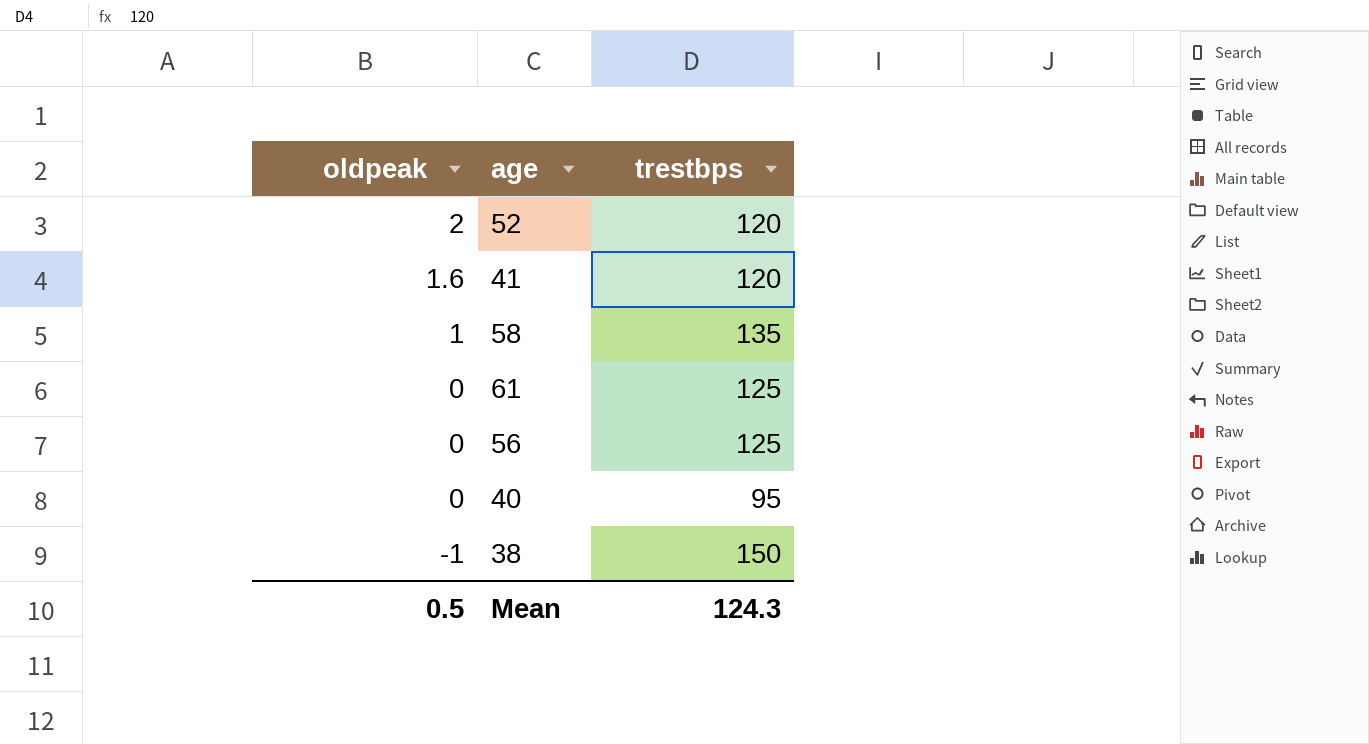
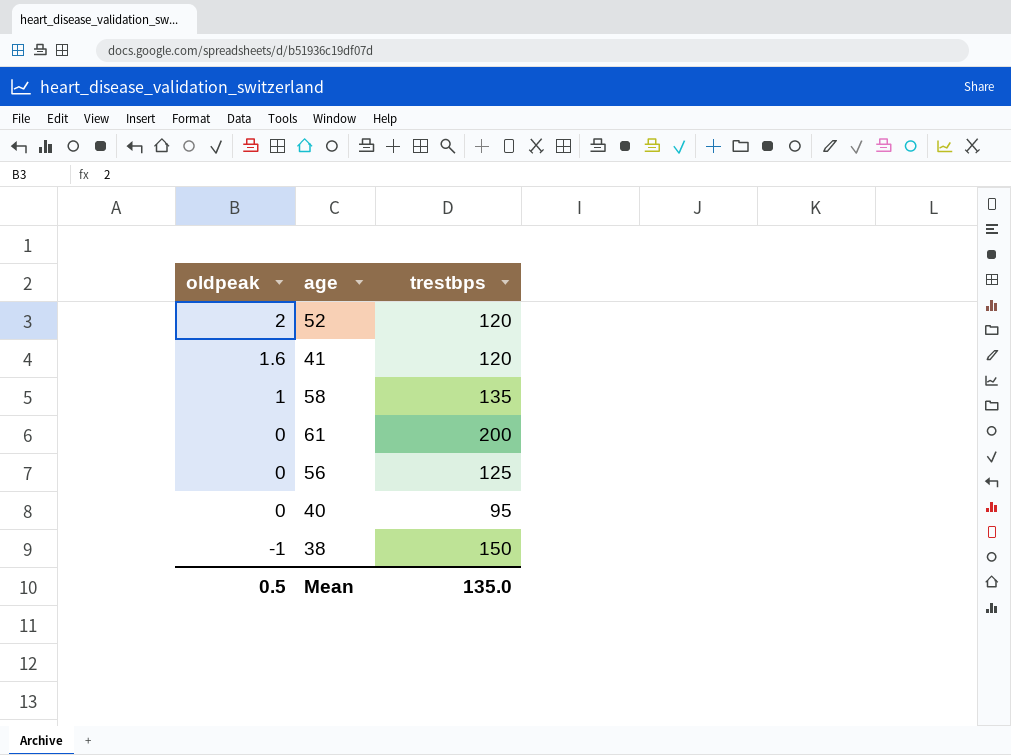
61 | trestbps: 125 -> 200
Mean | trestbps: 124.3 -> 135.0

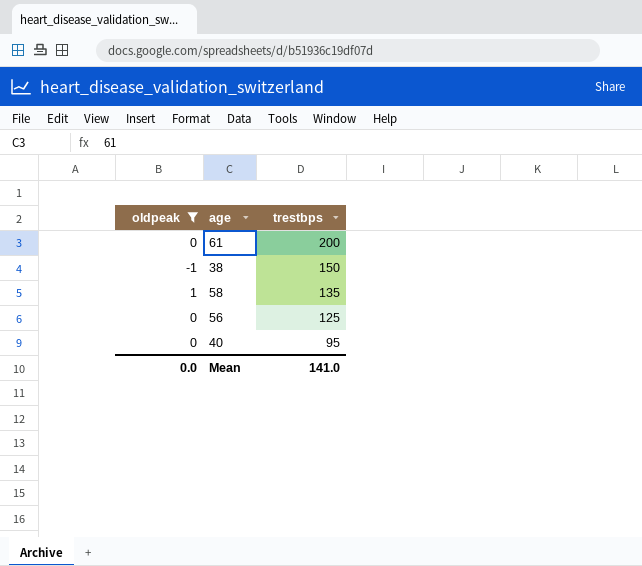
filter: none -> oldpeak <= 1
row order: oldpeak descending -> trestbps descending
Mean | oldpeak: 0.5 -> 0.0
Mean | trestbps: 135.0 -> 141.0

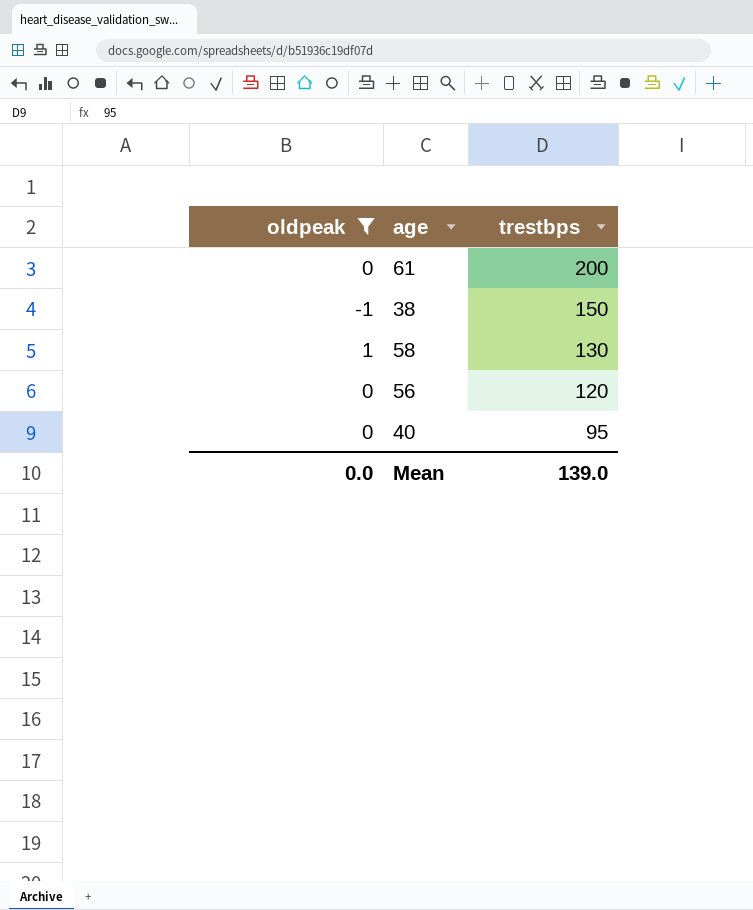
58 | trestbps: 135 -> 130
56 | trestbps: 125 -> 120
Mean | trestbps: 141.0 -> 139.0

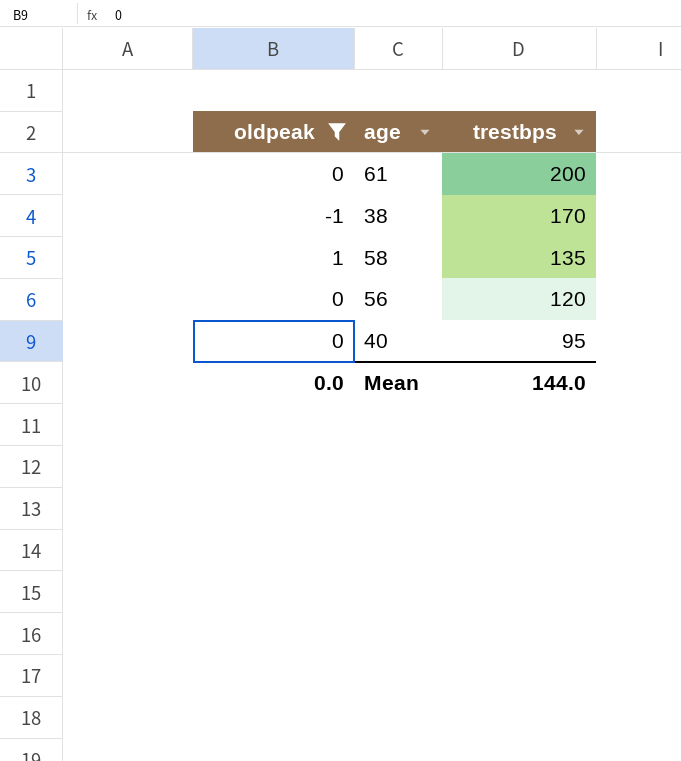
38 | trestbps: 150 -> 170
58 | trestbps: 130 -> 135
Mean | trestbps: 139.0 -> 144.0

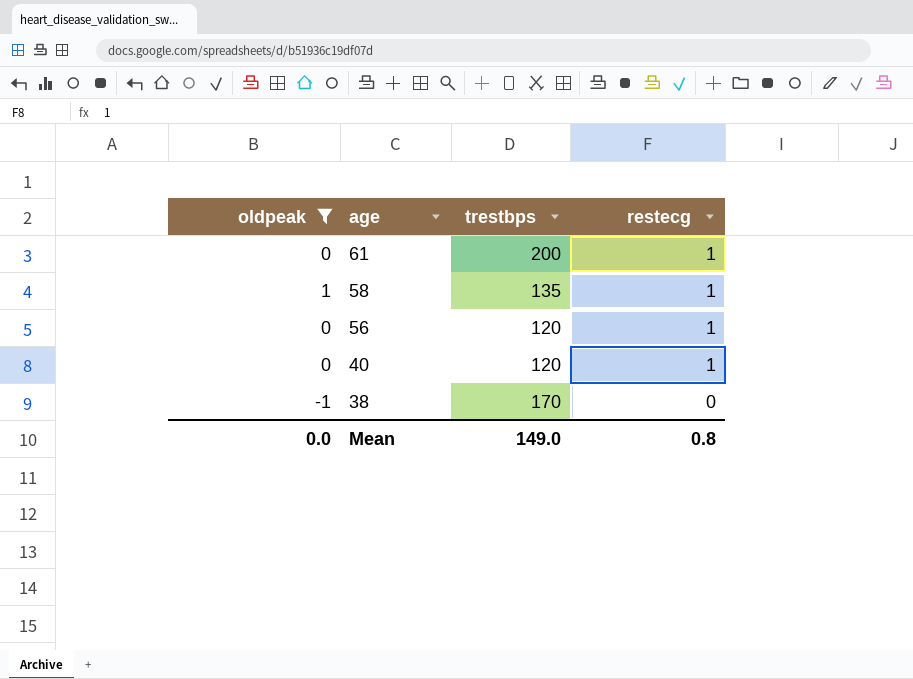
row order: trestbps descending -> age descending
column restecg | position: none -> 4
40 | trestbps: 95 -> 120
Mean | trestbps: 144.0 -> 149.0

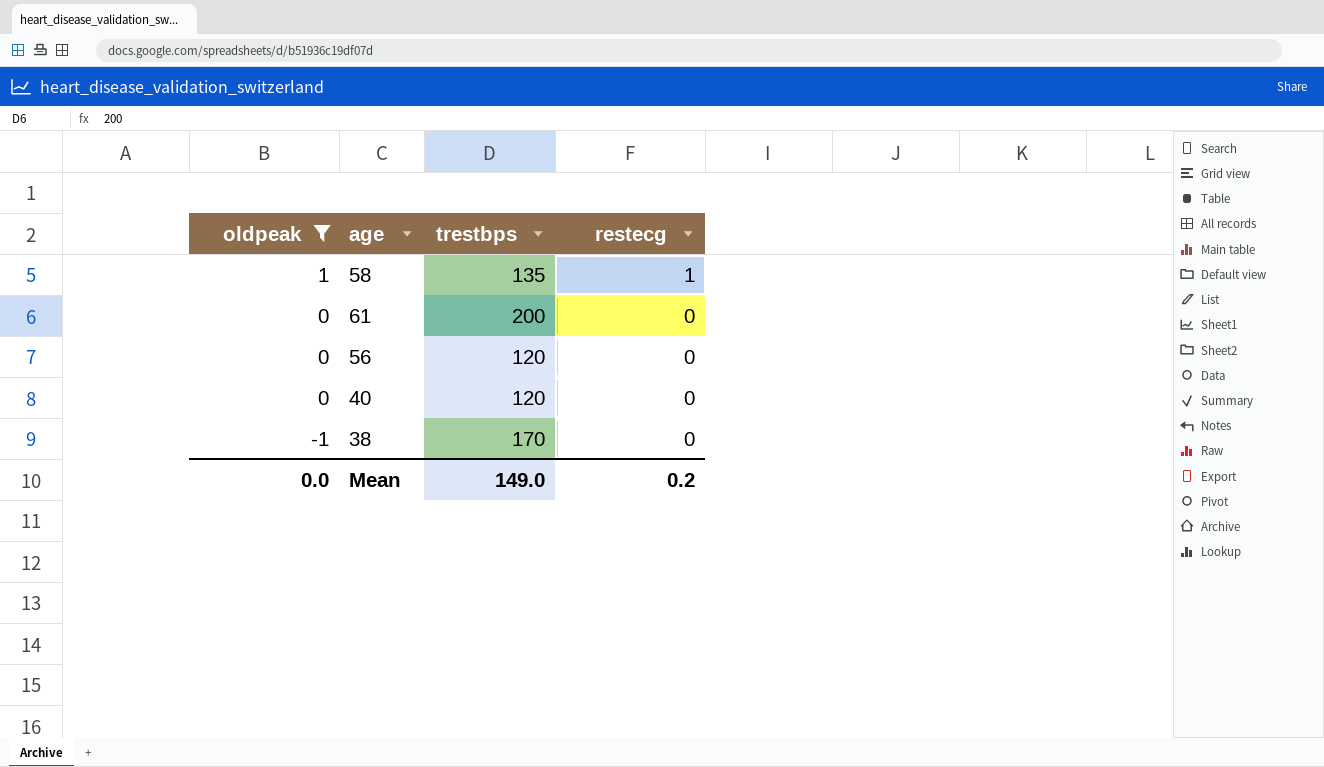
row order: age descending -> oldpeak descending
61 | restecg: 1 -> 0
56 | restecg: 1 -> 0
40 | restecg: 1 -> 0
Mean | restecg: 0.8 -> 0.2

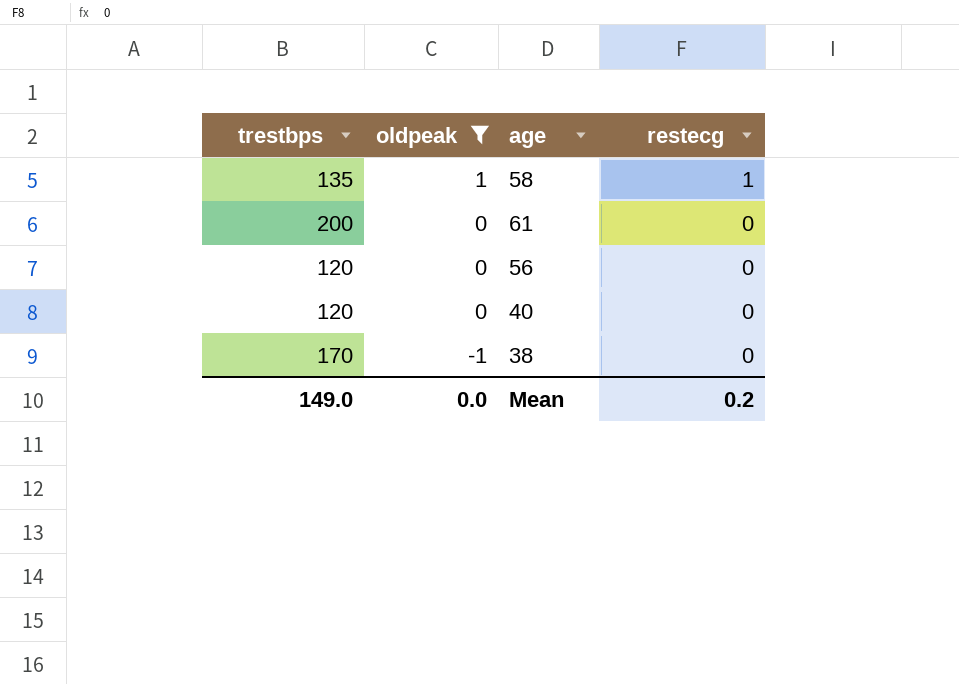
column trestbps | position: 3 -> 1

